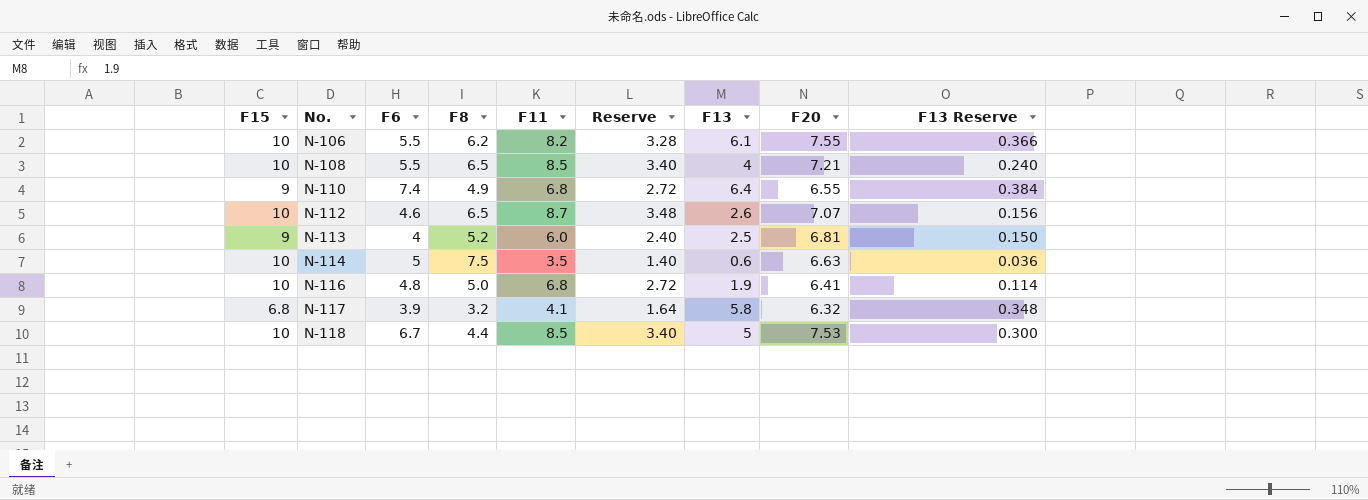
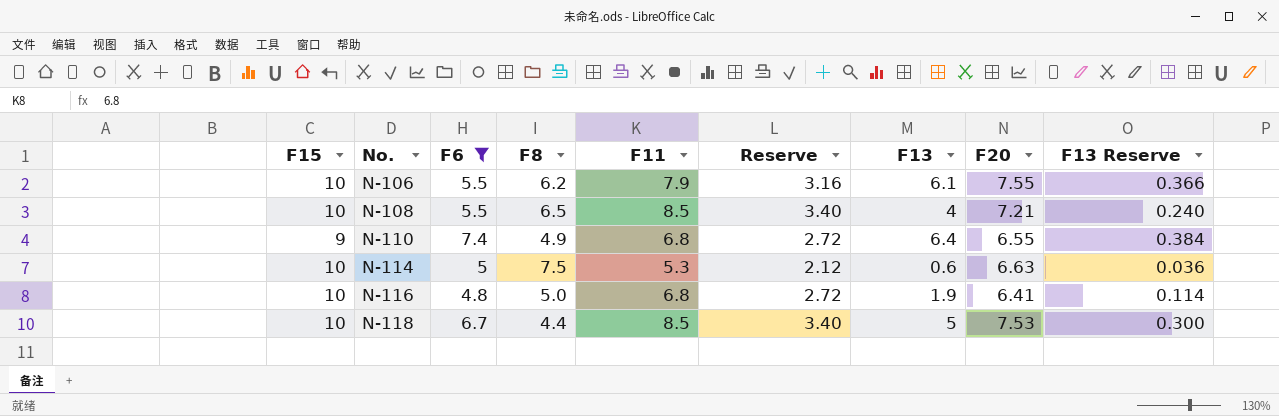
filter: none -> F6 >= 4.8
N-106 | F11: 8.2 -> 7.9
N-106 | Reserve: 3.28 -> 3.16
N-114 | F11: 3.5 -> 5.3
N-114 | Reserve: 1.40 -> 2.12

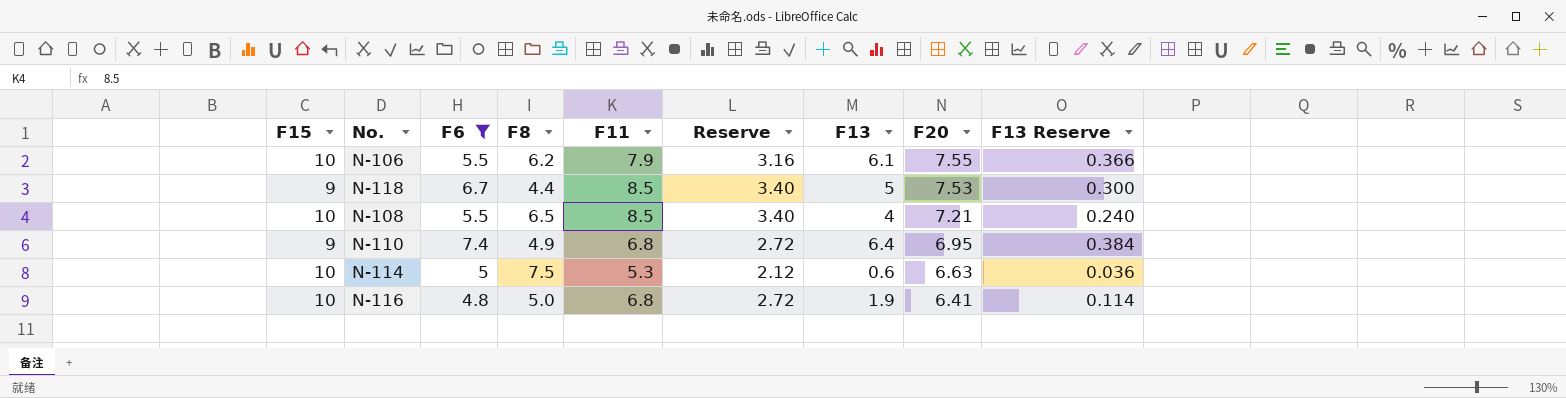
row order: No. ascending -> F20 descending
N-118 | F15: 10 -> 9
N-110 | F20: 6.55 -> 6.95

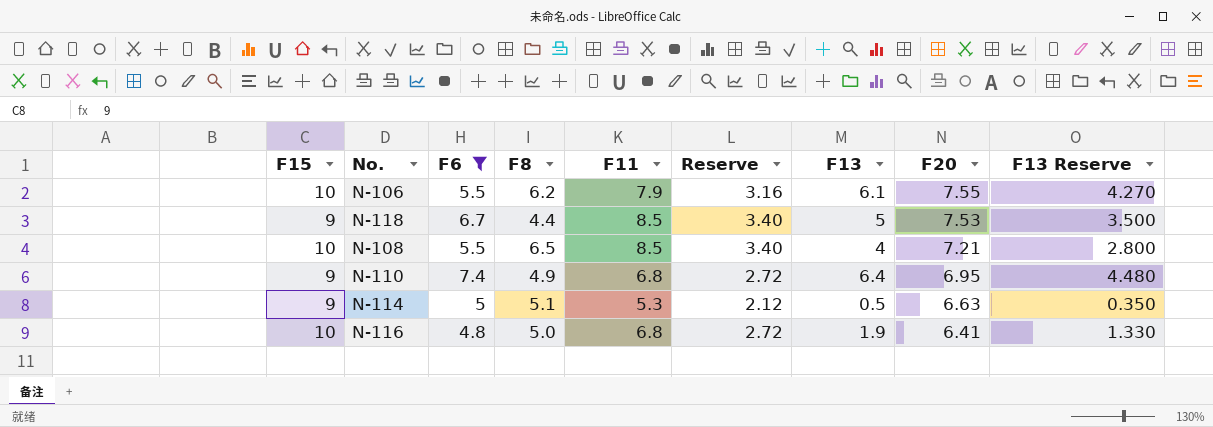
column F13 Reserve | formula: [F13] * 0.06 -> [F13] * 0.7
N-114 | F15: 10 -> 9
N-114 | F8: 7.5 -> 5.1
N-114 | F13: 0.6 -> 0.5

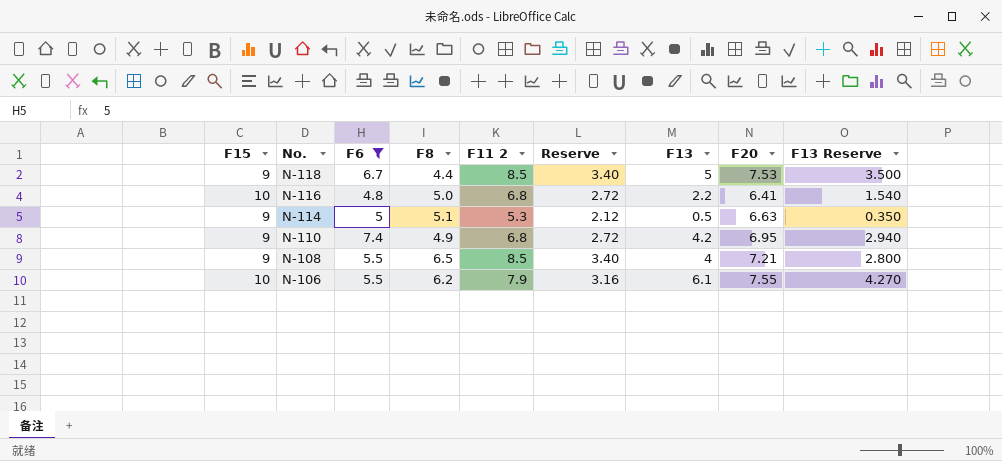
row order: F20 descending -> No. descending
column name: F11 -> F11 2
N-116 | F13: 1.9 -> 2.2
N-116 | F13 Reserve: 1.330 -> 1.540
N-110 | F13: 6.4 -> 4.2
N-110 | F13 Reserve: 4.480 -> 2.940
N-108 | F15: 10 -> 9

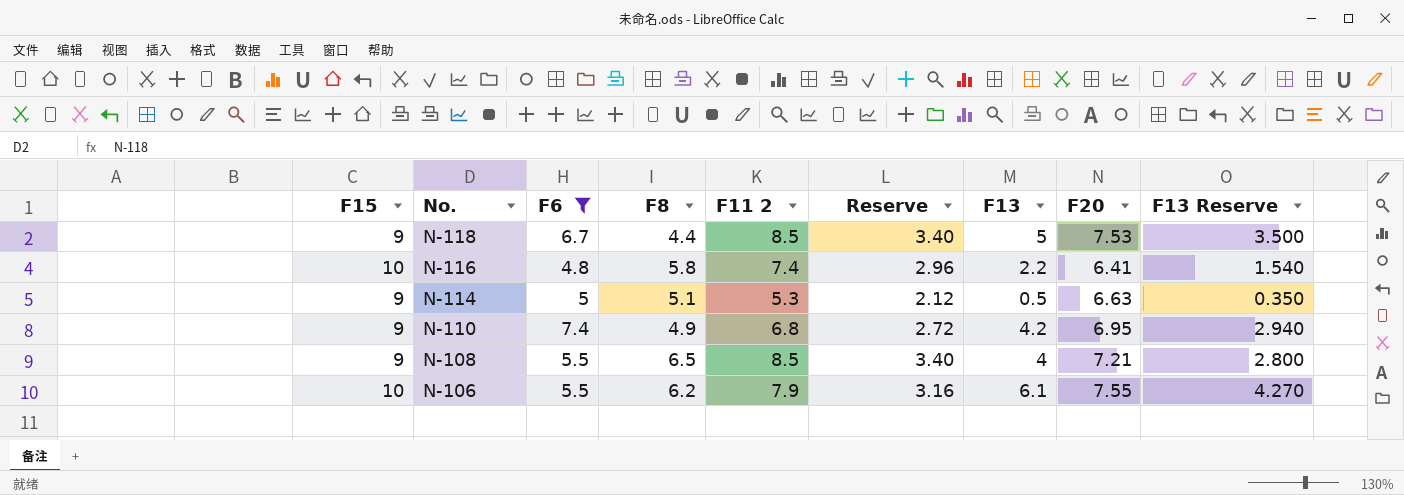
N-116 | F8: 5.0 -> 5.8
N-116 | F11 2: 6.8 -> 7.4
N-116 | Reserve: 2.72 -> 2.96

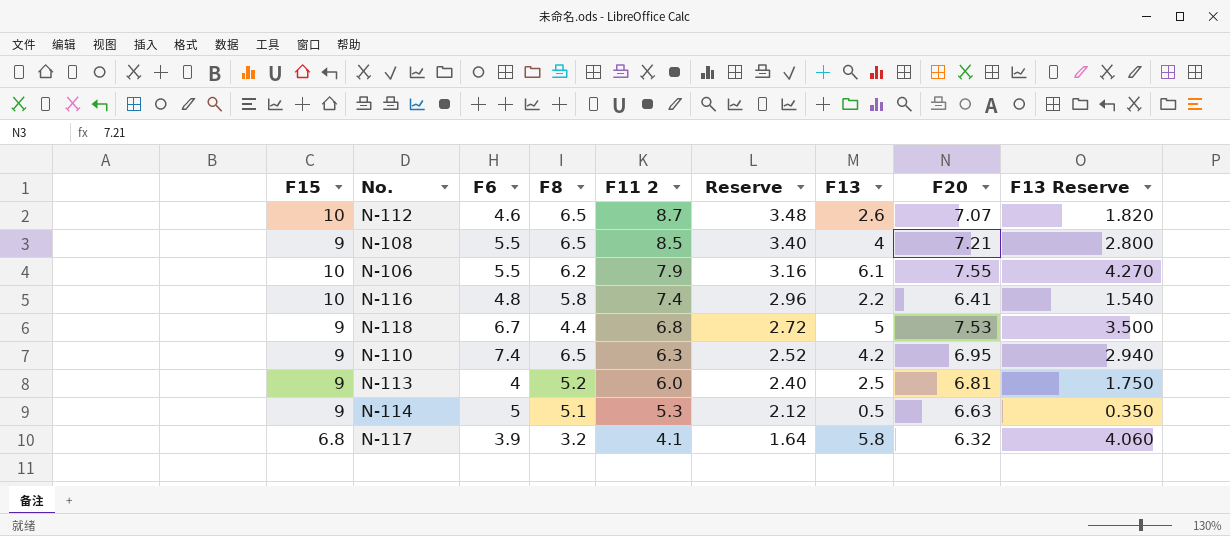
filter: F6 >= 4.8 -> none
row order: No. descending -> F11 2 descending
N-118 | F11 2: 8.5 -> 6.8
N-118 | Reserve: 3.40 -> 2.72
N-110 | F8: 4.9 -> 6.5
N-110 | F11 2: 6.8 -> 6.3
N-110 | Reserve: 2.72 -> 2.52

